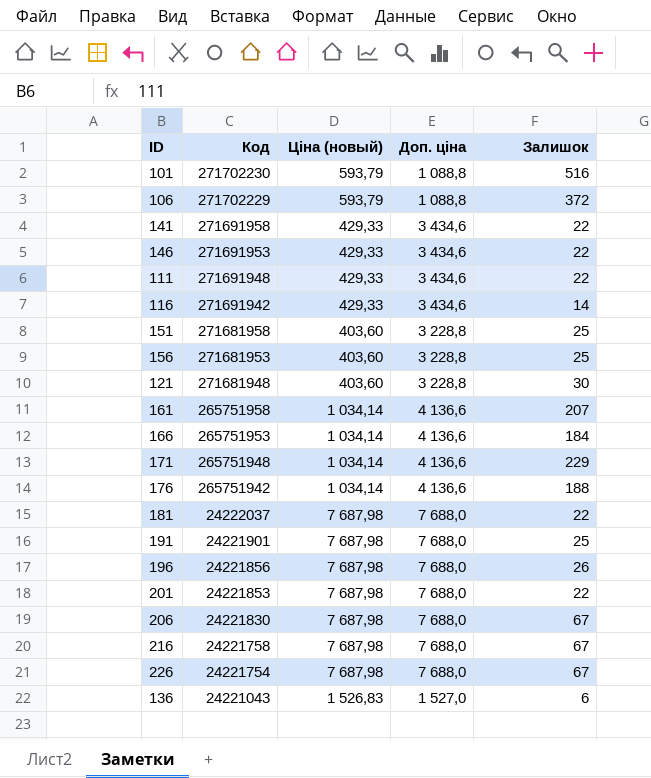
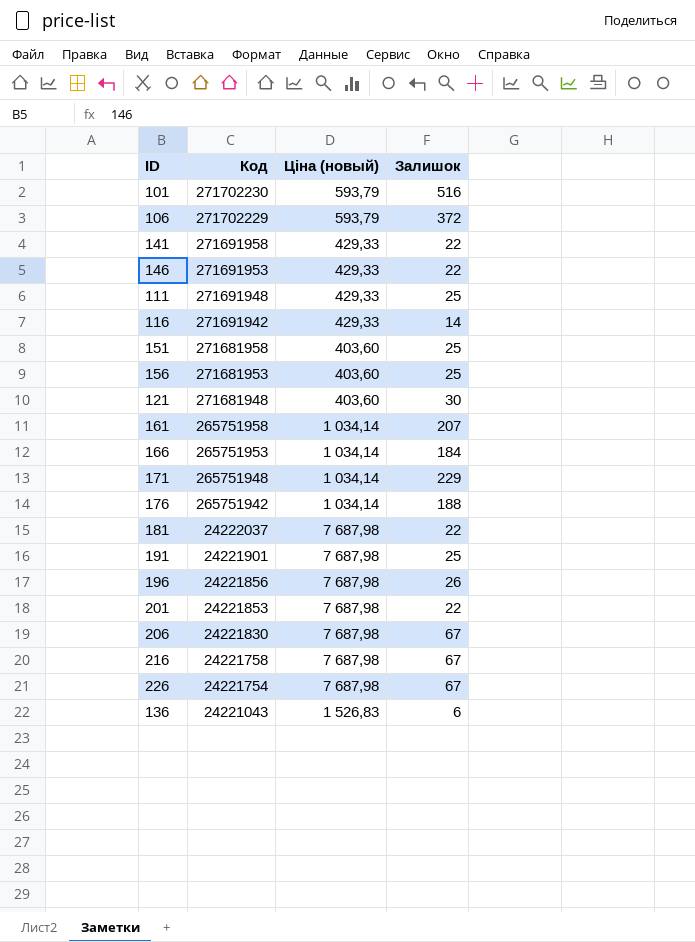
column Доп. ціна | position: 4 -> none
111 | Залишок: 22 -> 25

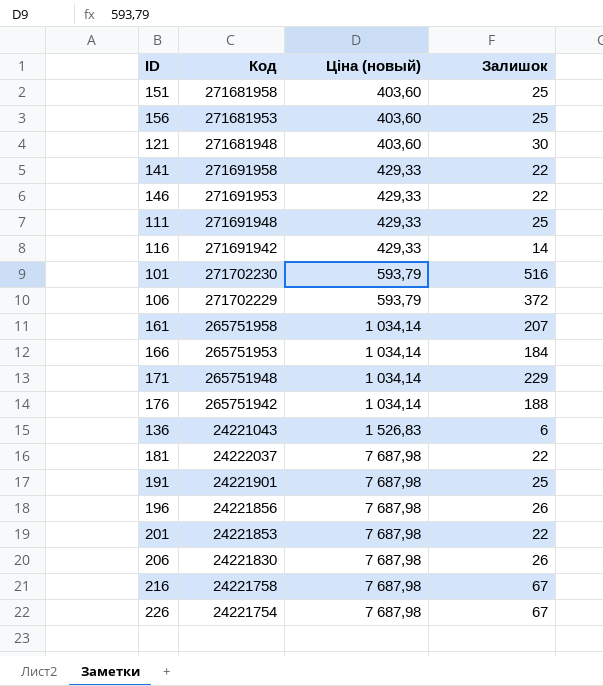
row order: Код descending -> Ціна (новый) ascending
206 | Залишок: 67 -> 26

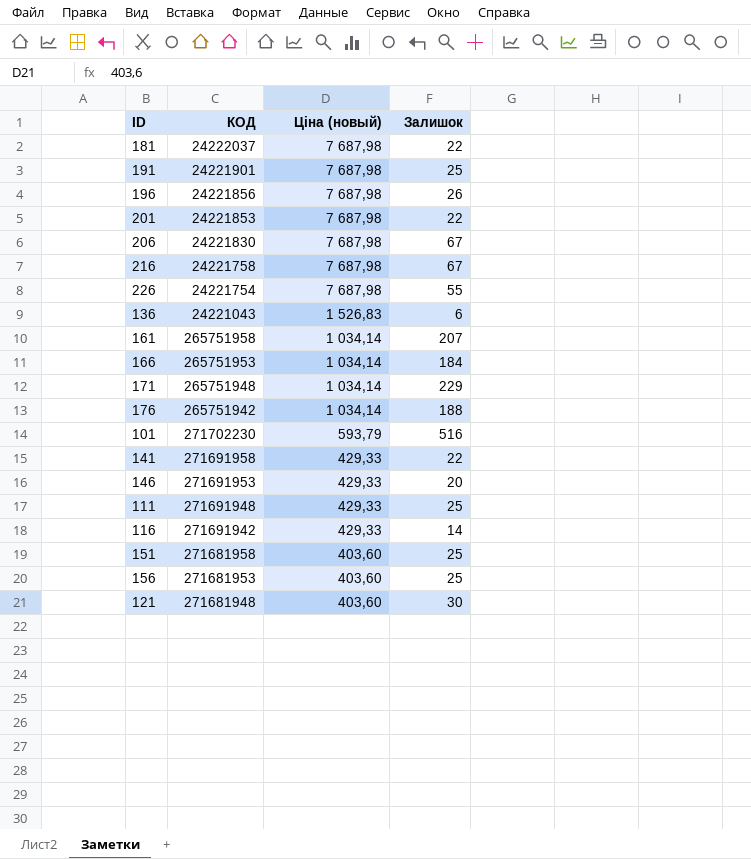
row order: Ціна (новый) ascending -> Ціна (новый) descending
column name: Код -> КОД
row 106: 271702229 | 593,79 | 372 -> none
206 | Залишок: 26 -> 67
226 | Залишок: 67 -> 55
146 | Залишок: 22 -> 20

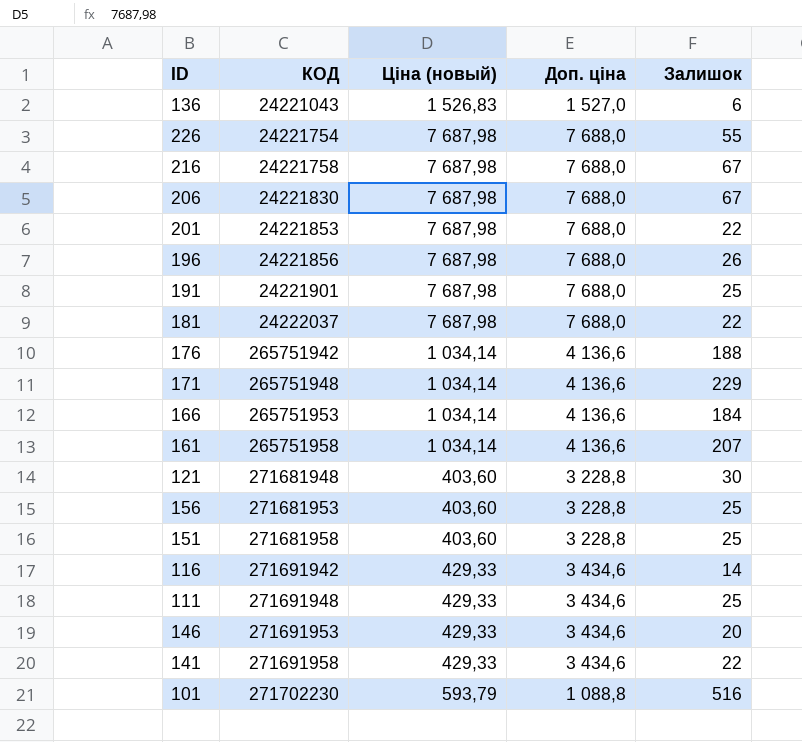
row order: Ціна (новый) descending -> КОД ascending
column Доп. ціна | position: none -> 4

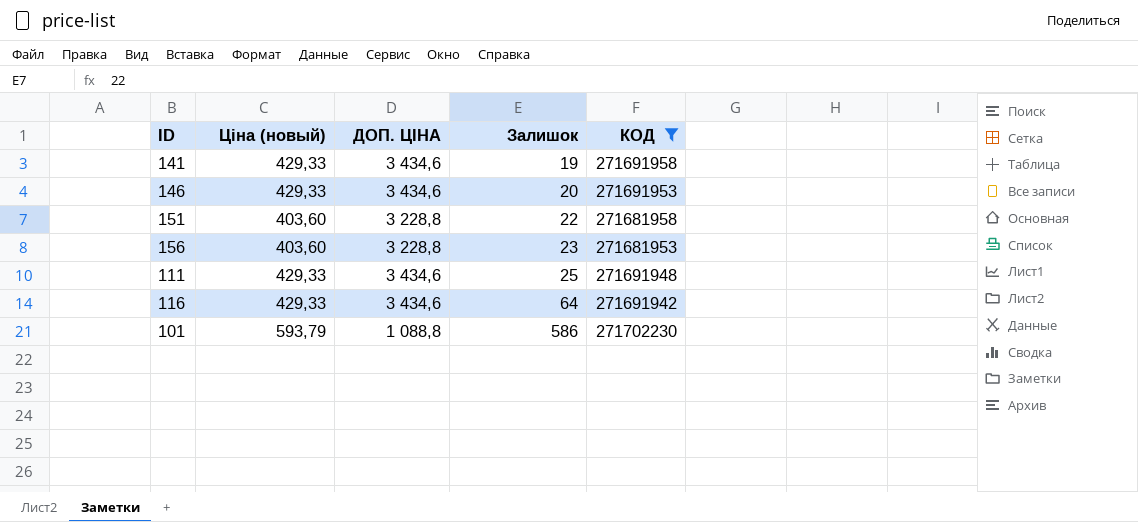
filter: none -> КОД >= 271681953
row order: КОД ascending -> Залишок ascending
column name: Доп. ціна -> ДОП. ЦІНА
column КОД | position: 2 -> 5
141 | Залишок: 22 -> 19
151 | Залишок: 25 -> 22
156 | Залишок: 25 -> 23
116 | Залишок: 14 -> 64
101 | Залишок: 516 -> 586

